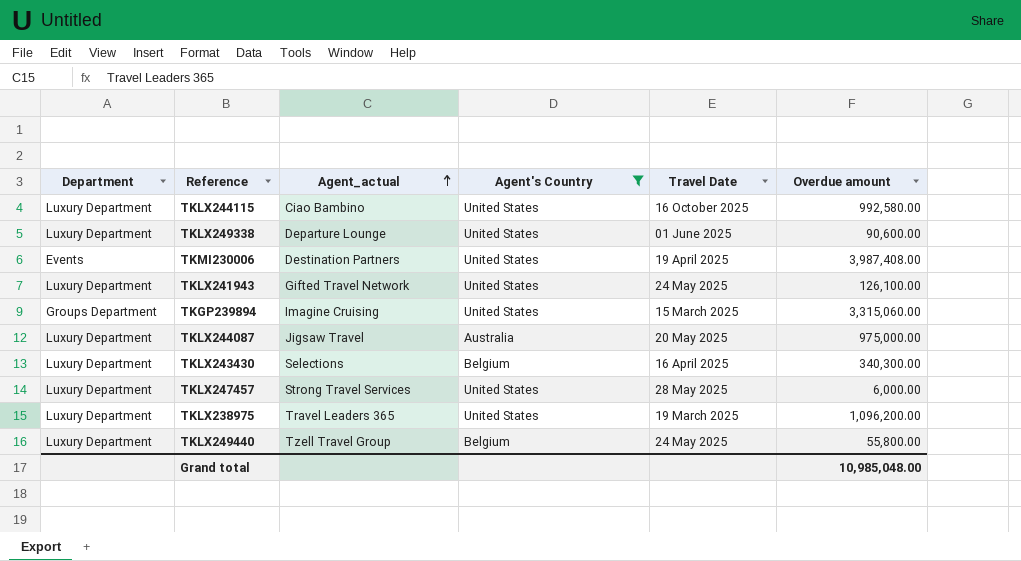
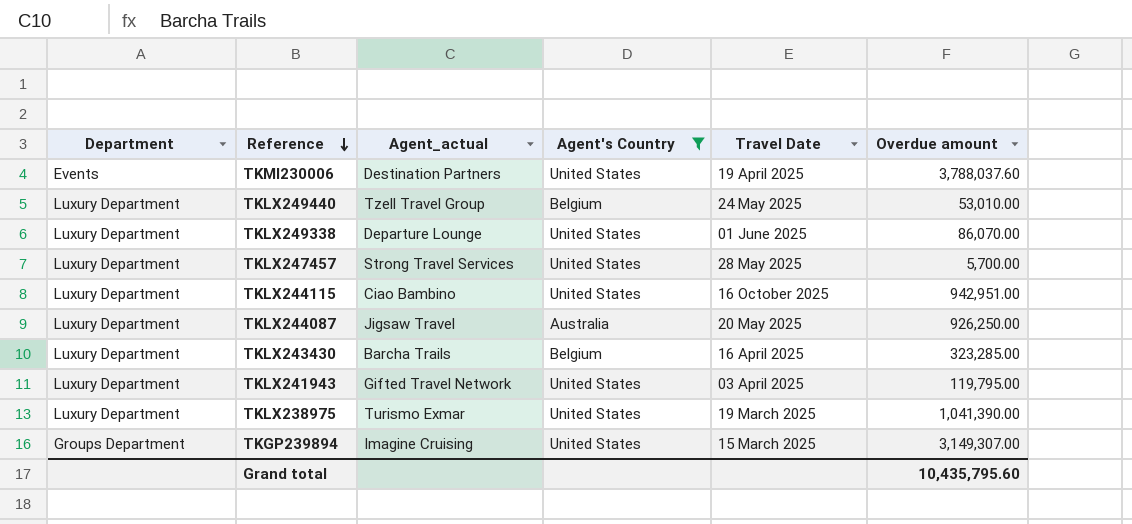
row order: Agent_actual ascending -> Reference descending
TKMI230006 | Overdue amount: 3,987,408.00 -> 3,788,037.60
TKLX249440 | Overdue amount: 55,800.00 -> 53,010.00
TKLX249338 | Overdue amount: 90,600.00 -> 86,070.00
TKLX247457 | Overdue amount: 6,000.00 -> 5,700.00
TKLX244115 | Overdue amount: 992,580.00 -> 942,951.00
TKLX244087 | Overdue amount: 975,000.00 -> 926,250.00
TKLX243430 | Agent_actual: Selections -> Barcha Trails
TKLX243430 | Overdue amount: 340,300.00 -> 323,285.00
TKLX241943 | Travel Date: 24 May 2025 -> 03 April 2025
TKLX241943 | Overdue amount: 126,100.00 -> 119,795.00
TKLX238975 | Agent_actual: Travel Leaders 365 -> Turismo Exmar
TKLX238975 | Overdue amount: 1,096,200.00 -> 1,041,390.00
TKGP239894 | Overdue amount: 3,315,060.00 -> 3,149,307.00
Grand total | Overdue amount: 10,985,048.00 -> 10,435,795.60

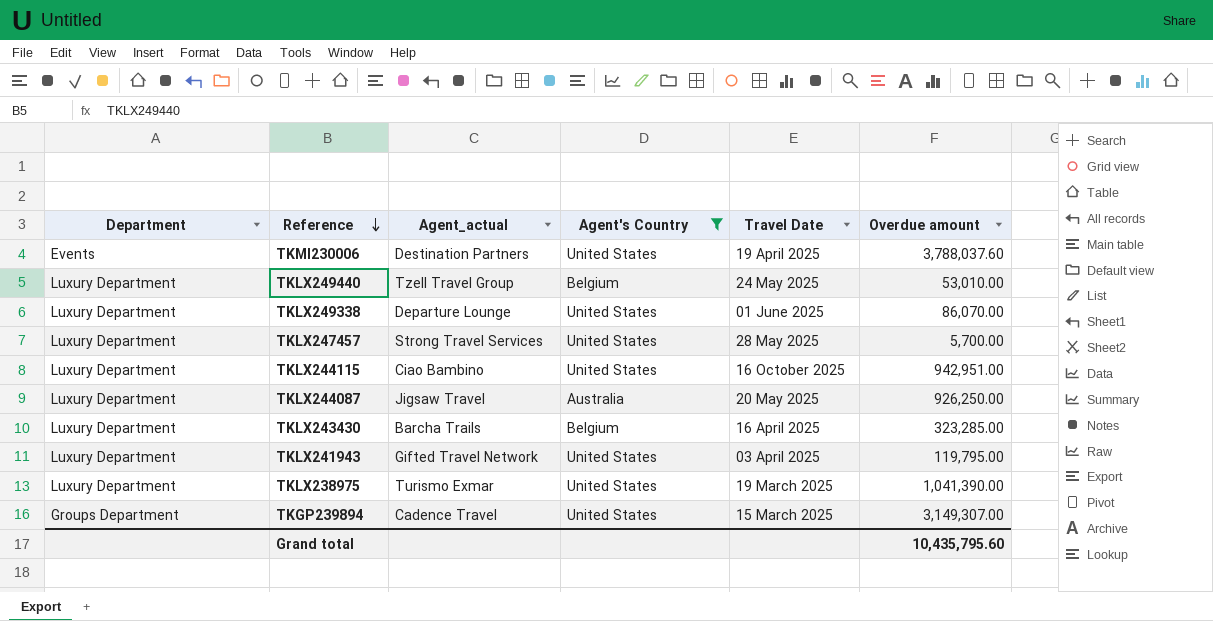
TKGP239894 | Agent_actual: Imagine Cruising -> Cadence Travel

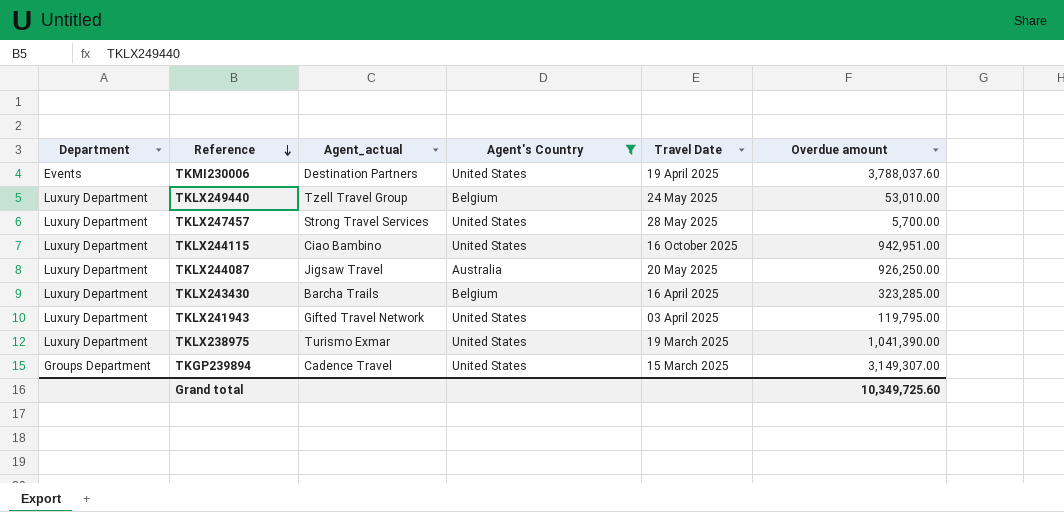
row TKLX249338: Luxury Department | Departure Lounge | United States | 01 June 2025 | 86,070.00 -> none
Grand total | Overdue amount: 10,435,795.60 -> 10,349,725.60

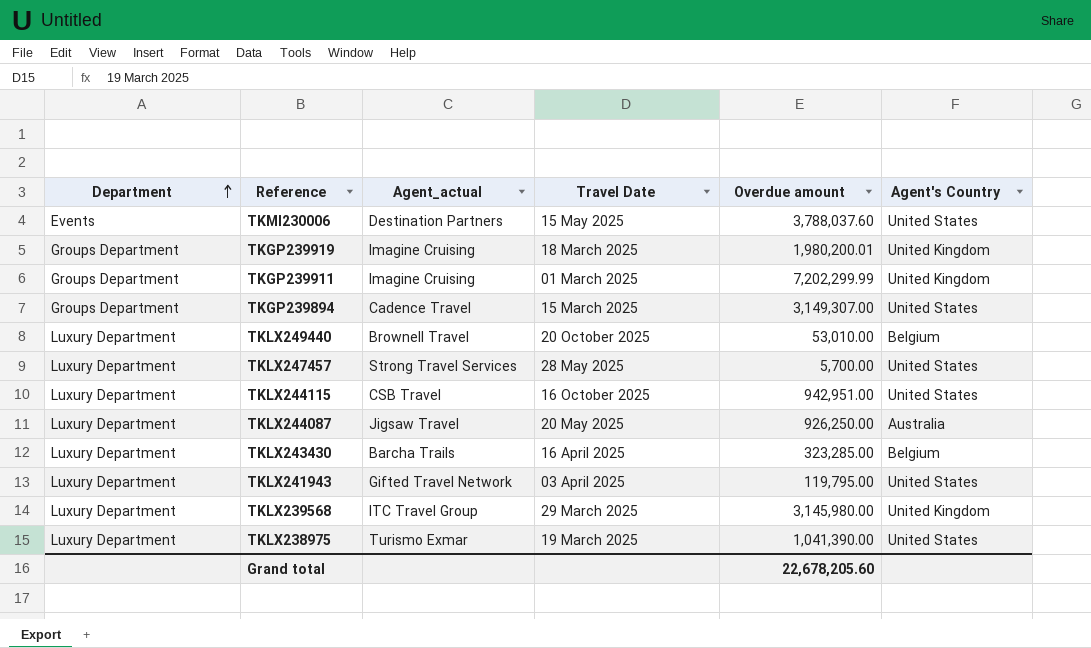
filter: Agent's Country != United Kingdom -> none
row order: Reference descending -> Department ascending
column Agent's Country | position: 4 -> 6
TKMI230006 | Travel Date: 19 April 2025 -> 15 May 2025
TKLX249440 | Agent_actual: Tzell Travel Group -> Brownell Travel
TKLX249440 | Travel Date: 24 May 2025 -> 20 October 2025
TKLX244115 | Agent_actual: Ciao Bambino -> CSB Travel
Grand total | Overdue amount: 10,349,725.60 -> 22,678,205.60

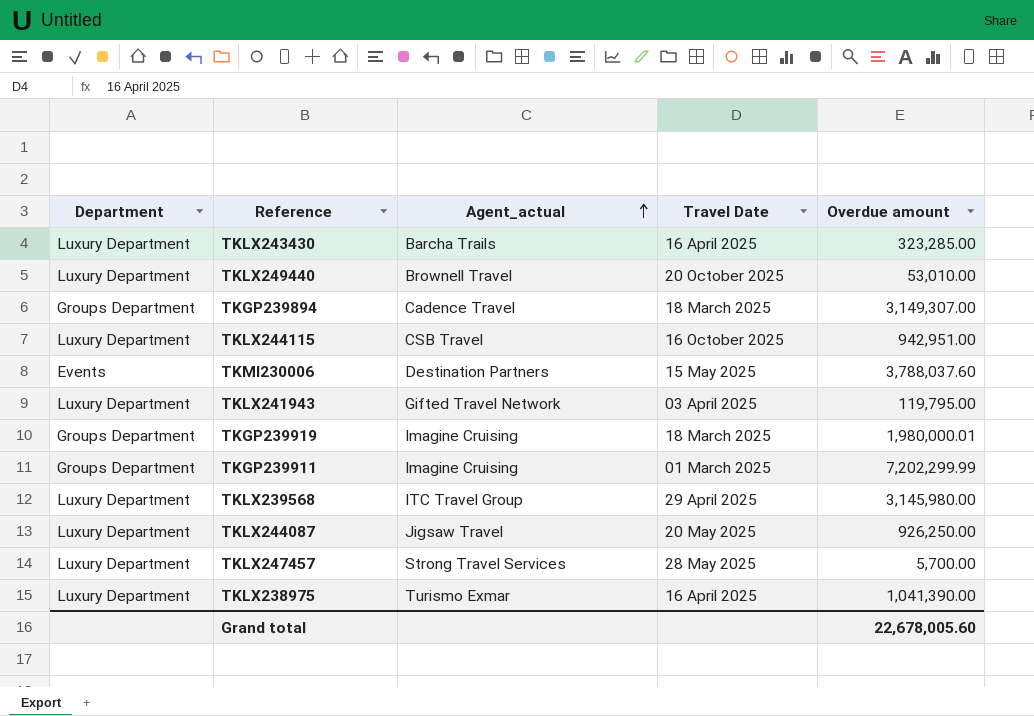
row order: Department ascending -> Agent_actual ascending
column Agent's Country | position: 6 -> none
TKGP239894 | Travel Date: 15 March 2025 -> 18 March 2025
TKGP239919 | Overdue amount: 1,980,200.01 -> 1,980,000.01
TKLX239568 | Travel Date: 29 March 2025 -> 29 April 2025
TKLX238975 | Travel Date: 19 March 2025 -> 16 April 2025
Grand total | Overdue amount: 22,678,205.60 -> 22,678,005.60

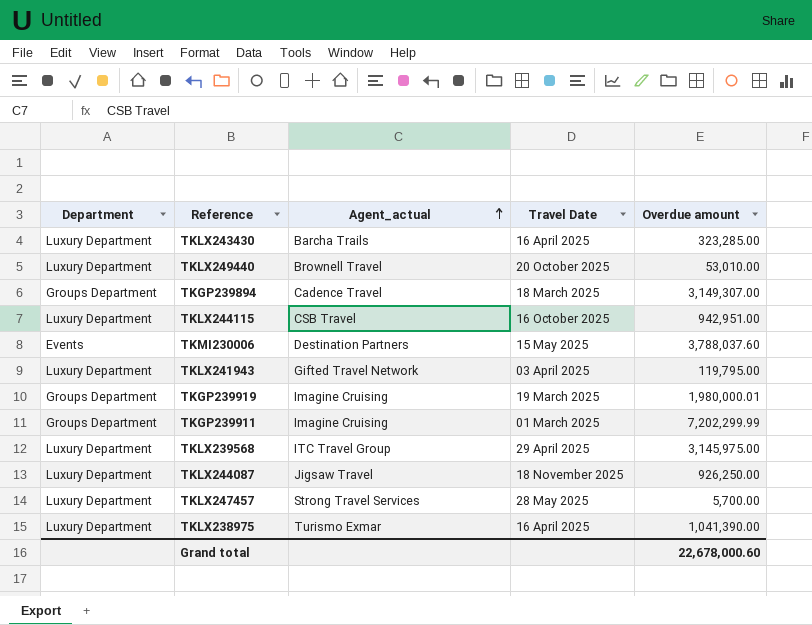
TKGP239919 | Travel Date: 18 March 2025 -> 19 March 2025
TKLX239568 | Overdue amount: 3,145,980.00 -> 3,145,975.00
TKLX244087 | Travel Date: 20 May 2025 -> 18 November 2025
Grand total | Overdue amount: 22,678,005.60 -> 22,678,000.60

